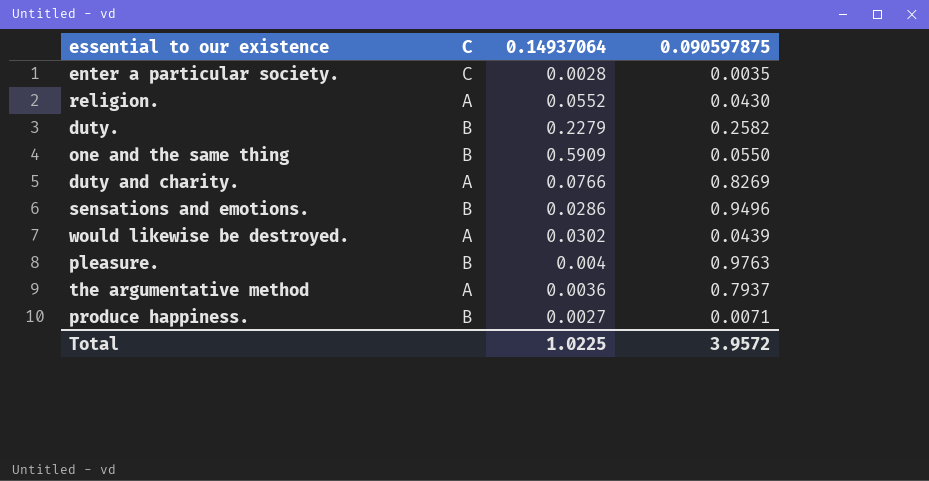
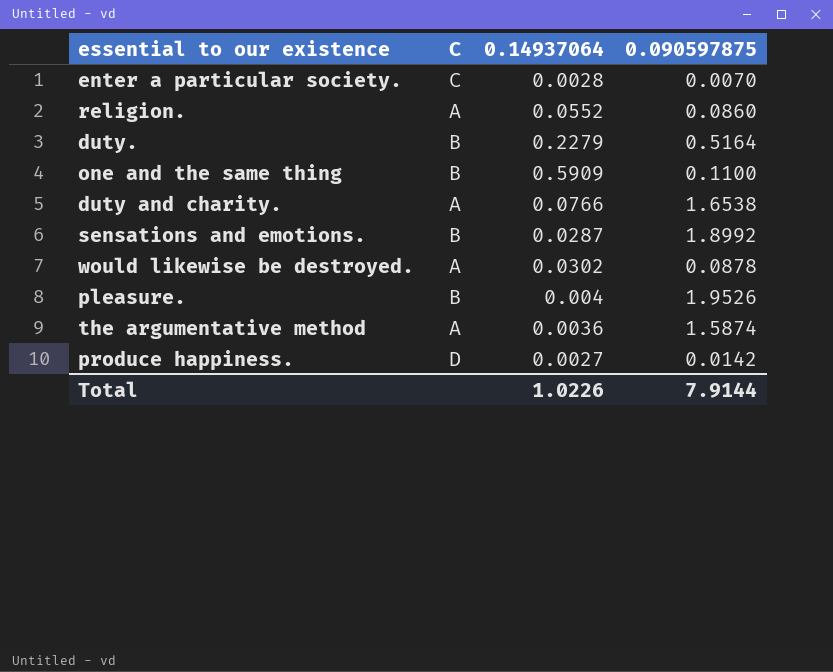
enter a particular society. | 0.090597875: 0.0035 -> 0.0070
religion. | 0.090597875: 0.0430 -> 0.0860
duty. | 0.090597875: 0.2582 -> 0.5164
one and the same thing | 0.090597875: 0.0550 -> 0.1100
duty and charity. | 0.090597875: 0.8269 -> 1.6538
sensations and emotions. | 0.14937064: 0.0286 -> 0.0287
sensations and emotions. | 0.090597875: 0.9496 -> 1.8992
would likewise be destroyed. | 0.090597875: 0.0439 -> 0.0878
pleasure. | 0.090597875: 0.9763 -> 1.9526
the argumentative method | 0.090597875: 0.7937 -> 1.5874
produce happiness. | C: B -> D
produce happiness. | 0.090597875: 0.0071 -> 0.0142
Total | 0.14937064: 1.0225 -> 1.0226
Total | 0.090597875: 3.9572 -> 7.9144

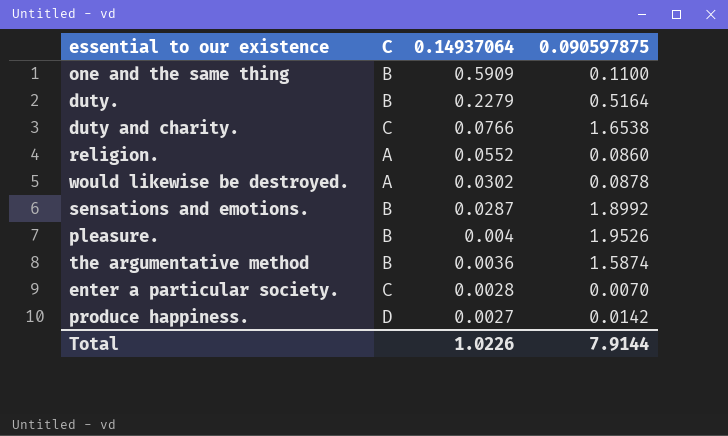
row order: none -> 0.14937064 descending
duty and charity. | C: A -> C
the argumentative method | C: A -> B

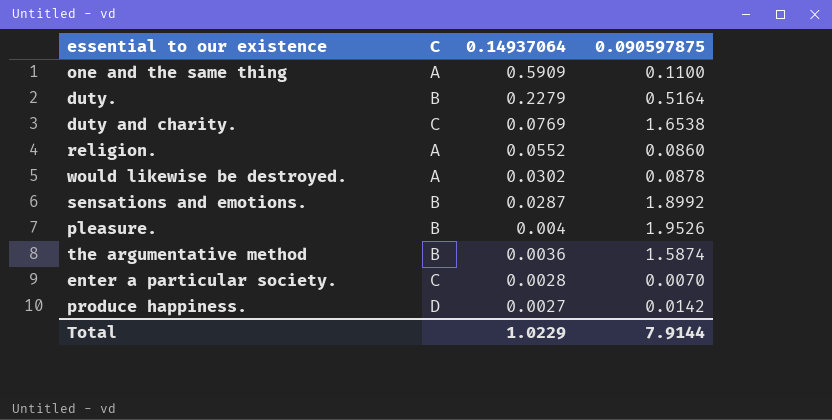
one and the same thing | C: B -> A
duty and charity. | 0.14937064: 0.0766 -> 0.0769
Total | 0.14937064: 1.0226 -> 1.0229

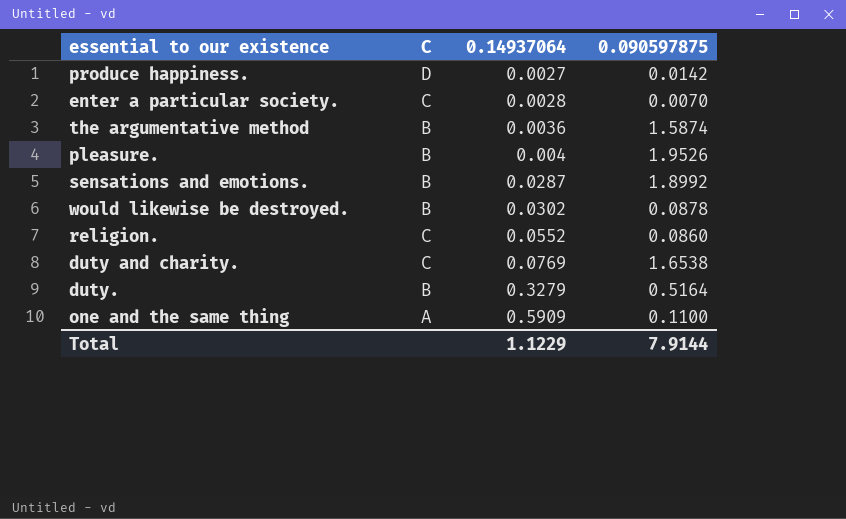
row order: 0.14937064 descending -> 0.14937064 ascending
would likewise be destroyed. | C: A -> B
religion. | C: A -> C
duty. | 0.14937064: 0.2279 -> 0.3279
Total | 0.14937064: 1.0229 -> 1.1229

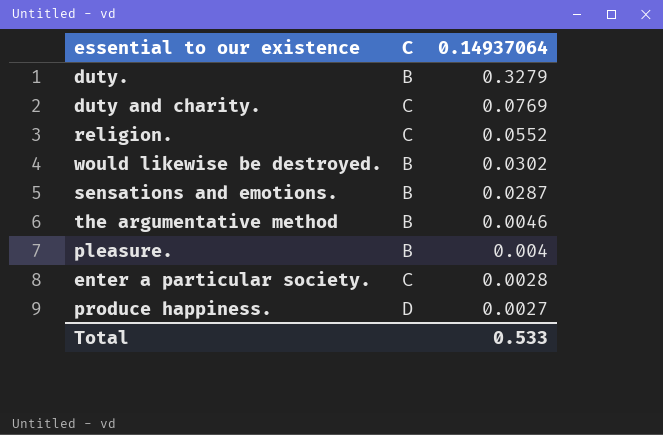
row order: 0.14937064 ascending -> 0.14937064 descending
column 0.090597875 | position: 4 -> none
row one and the same thing: A | 0.5909 | 0.1100 -> none
the argumentative method | 0.14937064: 0.0036 -> 0.0046
Total | 0.14937064: 1.1229 -> 0.533

